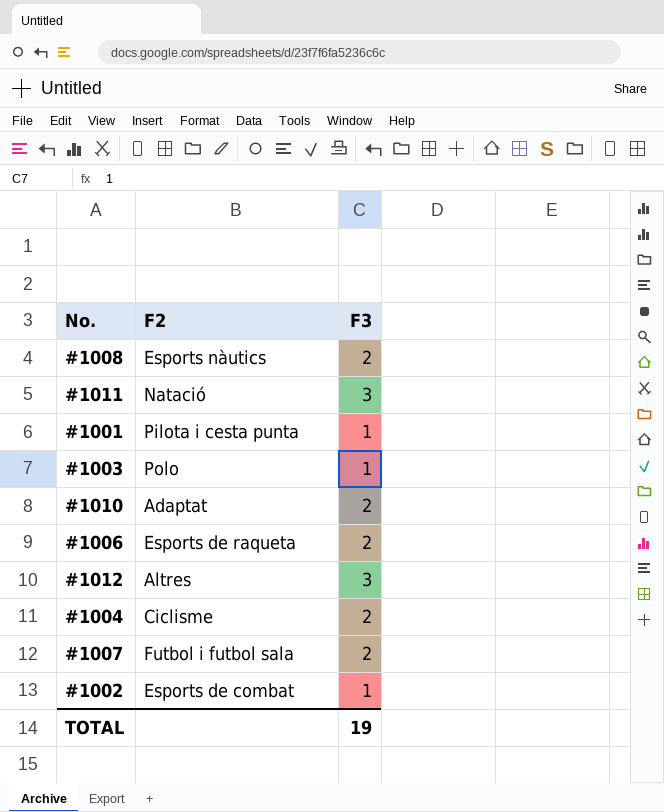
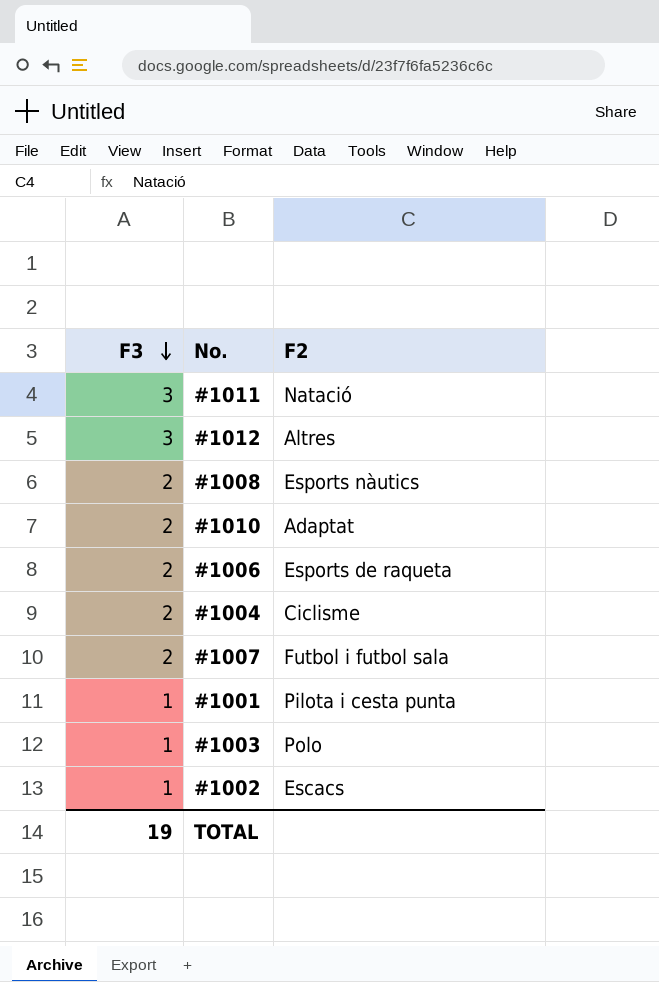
row order: none -> F3 descending
column F3 | position: 3 -> 1
#1002 | F2: Esports de combat -> Escacs

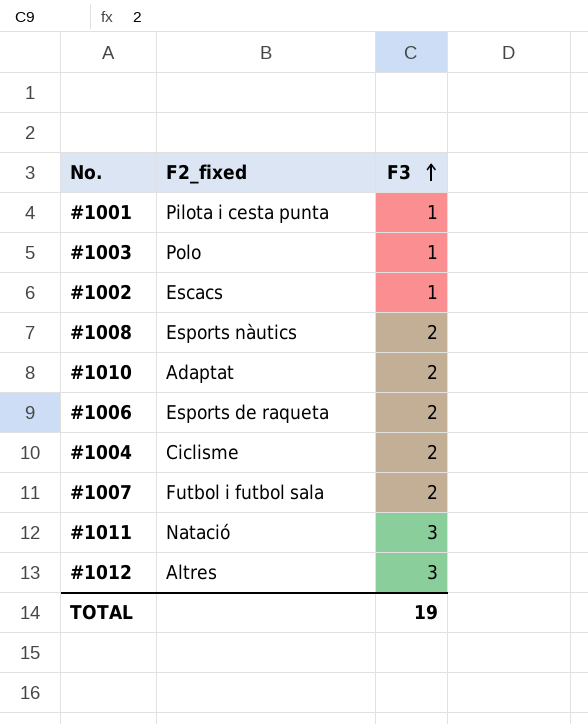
row order: F3 descending -> F3 ascending
column name: F2 -> F2_fixed
column F3 | position: 1 -> 3

